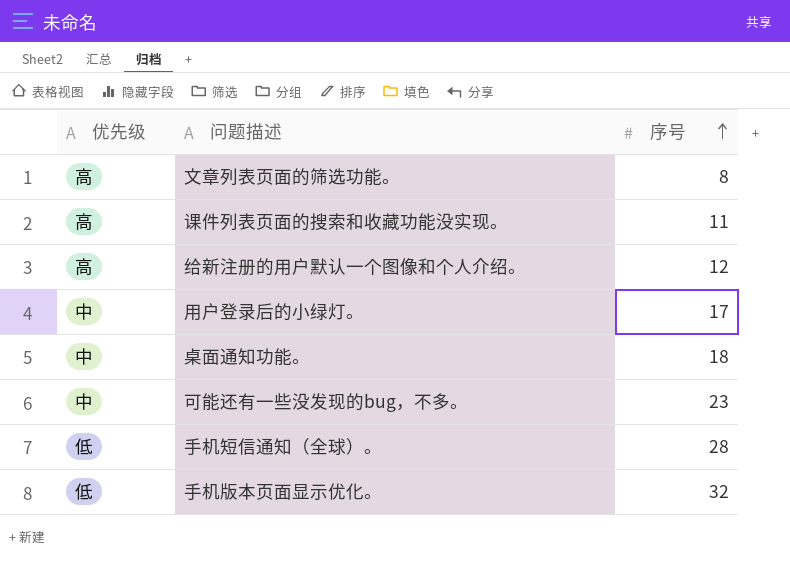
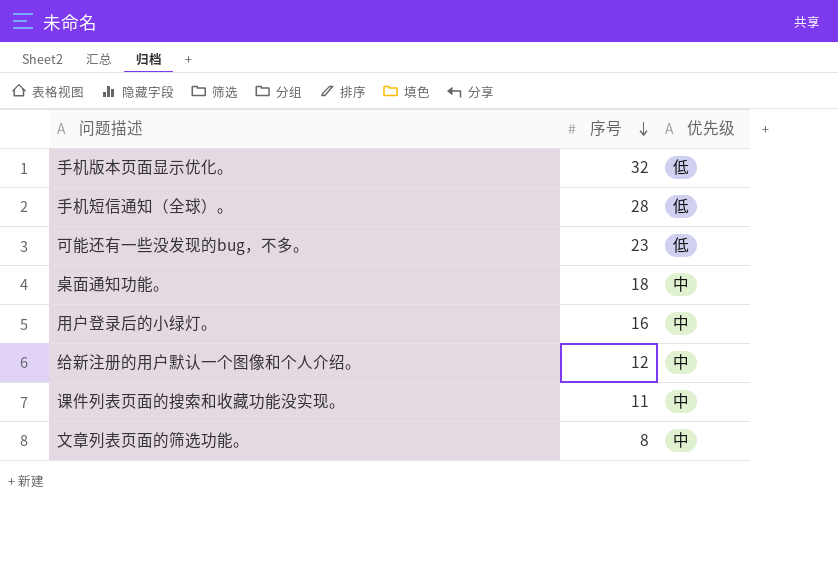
row order: 序号 ascending -> 序号 descending
column 优先级 | position: 1 -> 3
可能还有一些没发现的bug，不多。 | 优先级: 中 -> 低
用户登录后的小绿灯。 | 序号: 17 -> 16
给新注册的用户默认一个图像和个人介绍。 | 优先级: 高 -> 中
课件列表页面的搜索和收藏功能没实现。 | 优先级: 高 -> 中
文章列表页面的筛选功能。 | 优先级: 高 -> 中

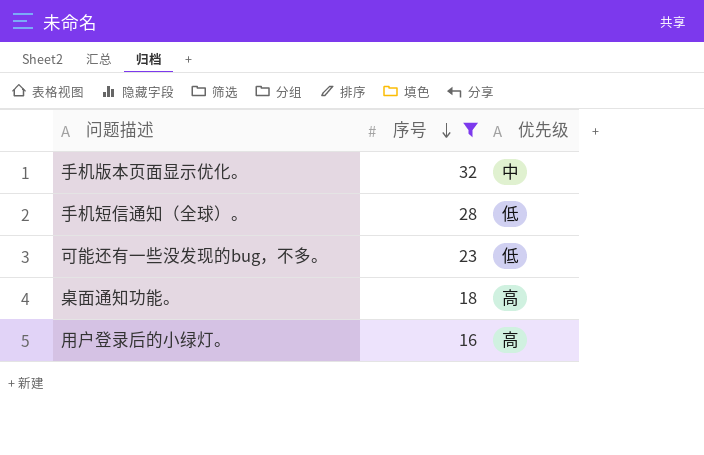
filter: none -> 序号 >= 16
手机版本页面显示优化。 | 优先级: 低 -> 中
桌面通知功能。 | 优先级: 中 -> 高
用户登录后的小绿灯。 | 优先级: 中 -> 高

